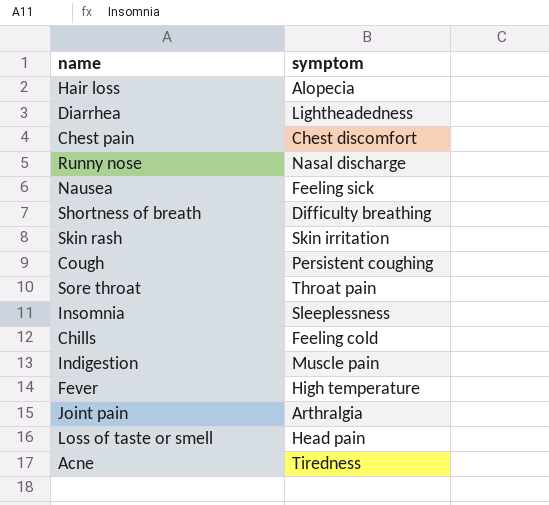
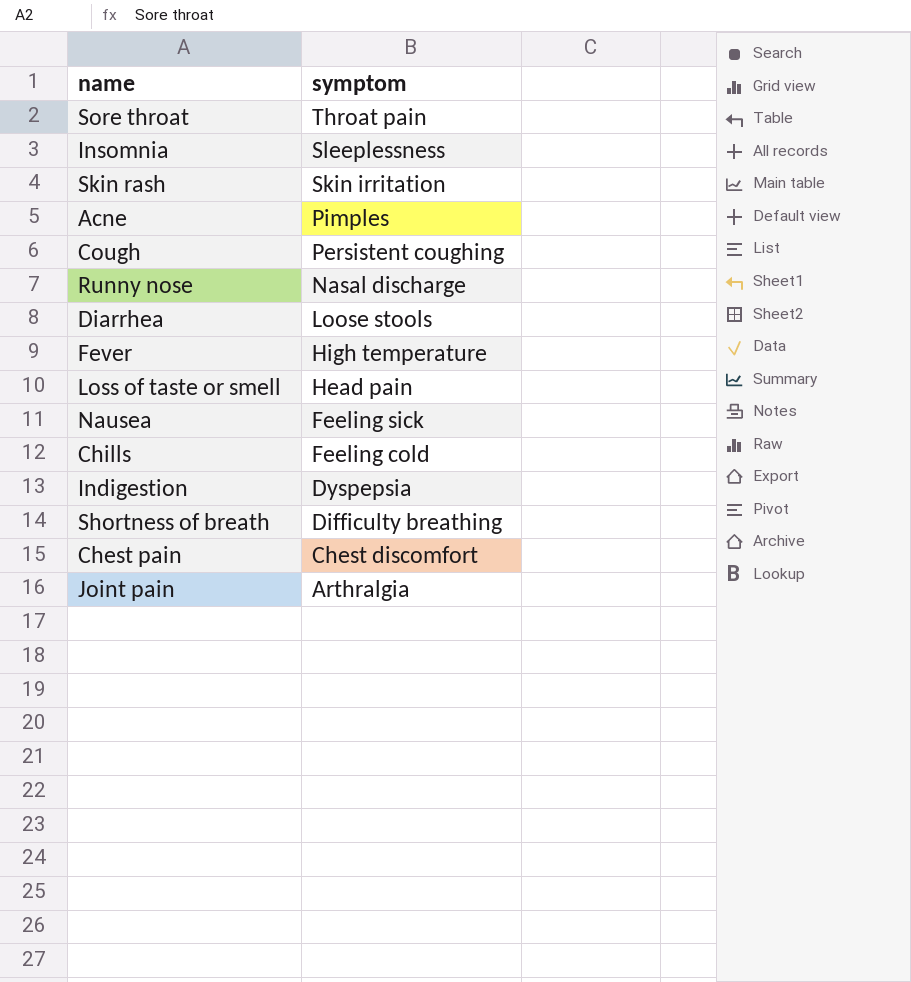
row order: none -> symptom descending
row Hair loss: Alopecia -> none
Acne | symptom: Tiredness -> Pimples
Diarrhea | symptom: Lightheadedness -> Loose stools
Indigestion | symptom: Muscle pain -> Dyspepsia

